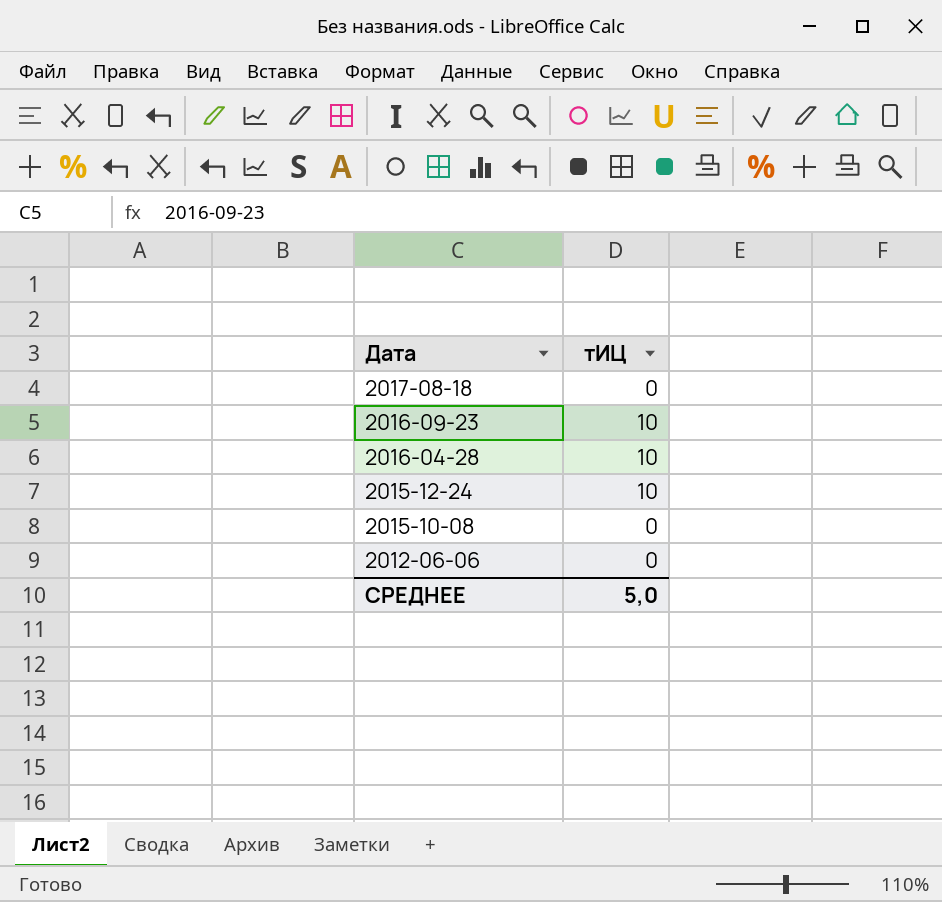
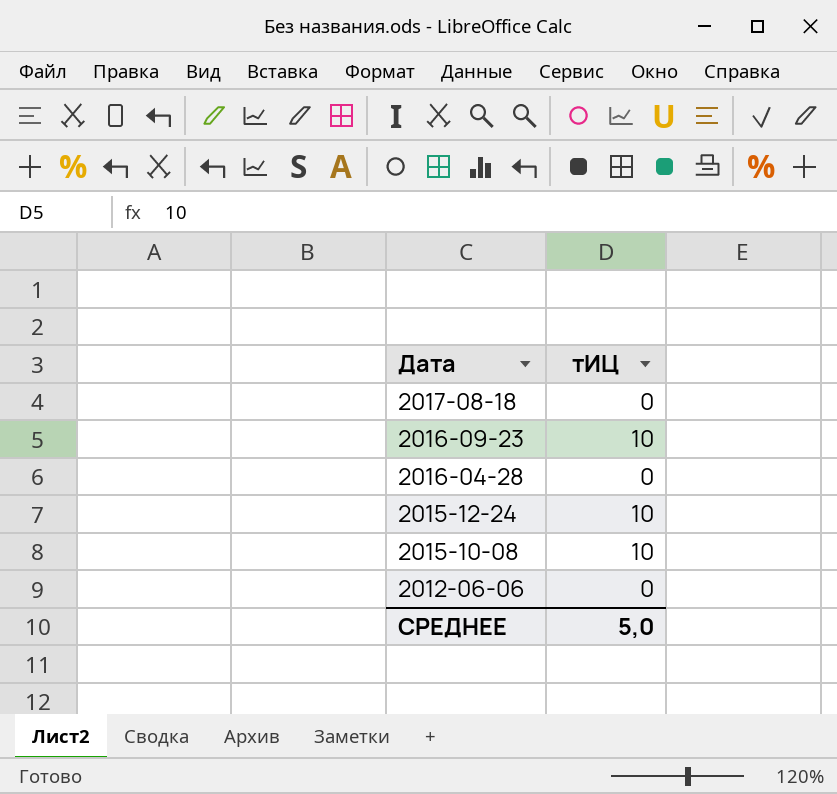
2016-04-28 | тИЦ: 10 -> 0
2015-10-08 | тИЦ: 0 -> 10

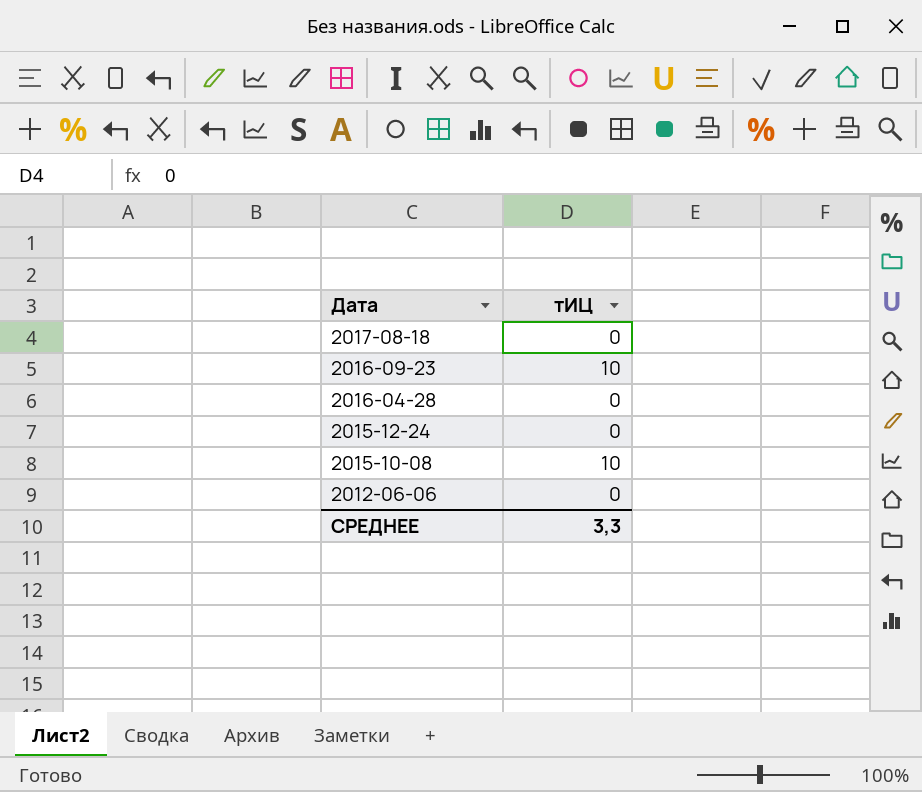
2015-12-24 | тИЦ: 10 -> 0
СРЕДНЕЕ | тИЦ: 5,0 -> 3,3

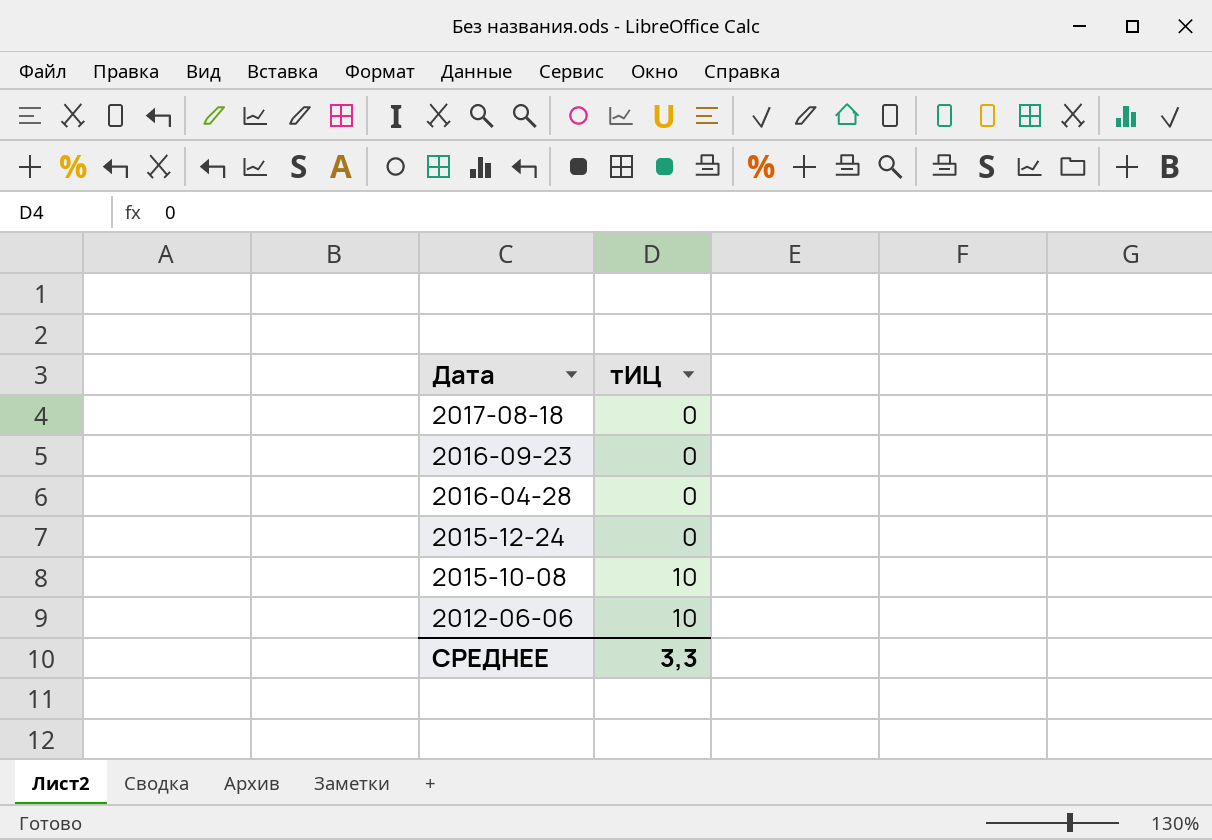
2016-09-23 | тИЦ: 10 -> 0
2012-06-06 | тИЦ: 0 -> 10

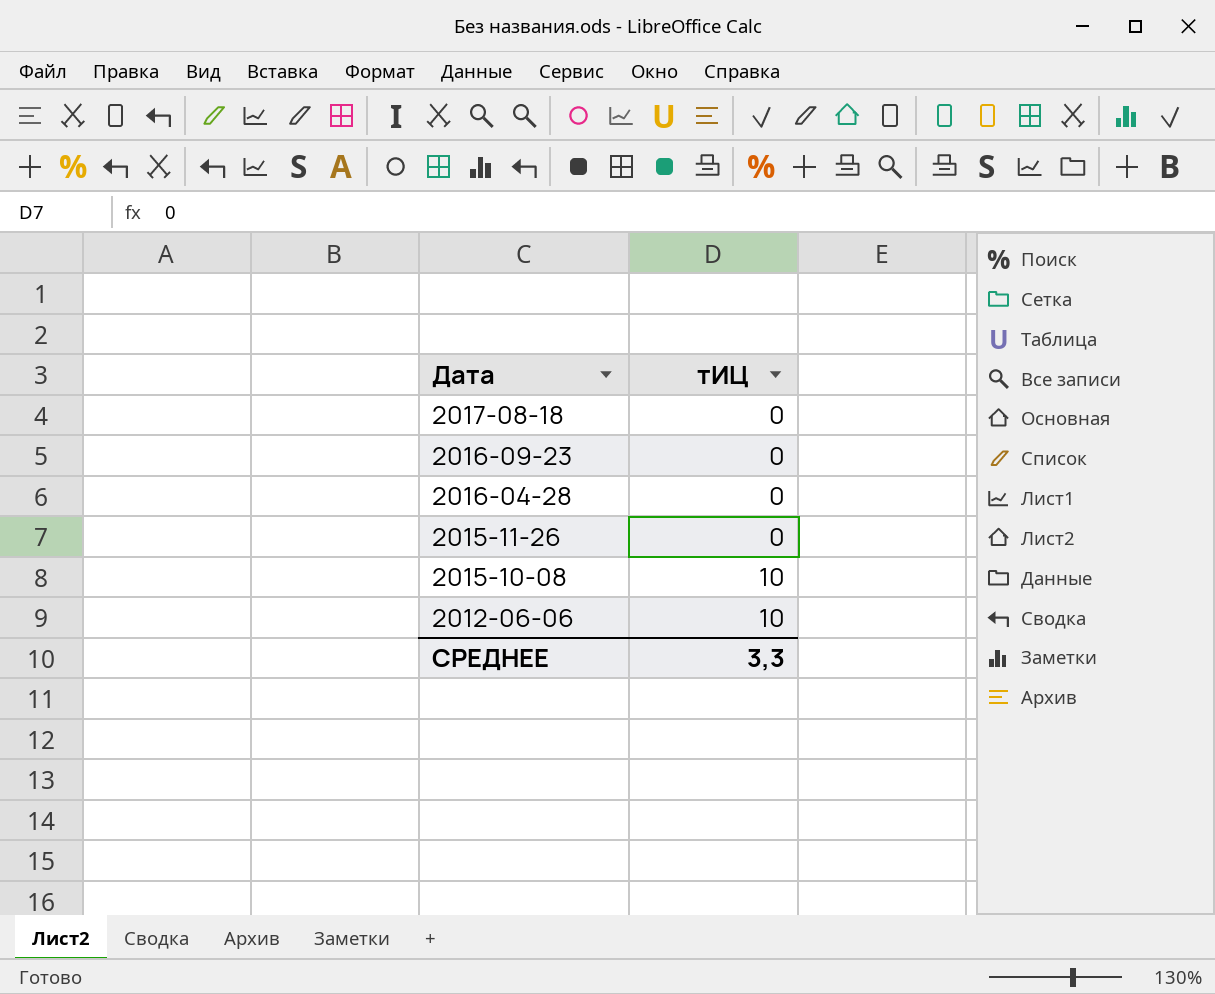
row 2015-12-24: 0 -> none
row 2015-11-26: none -> 0

